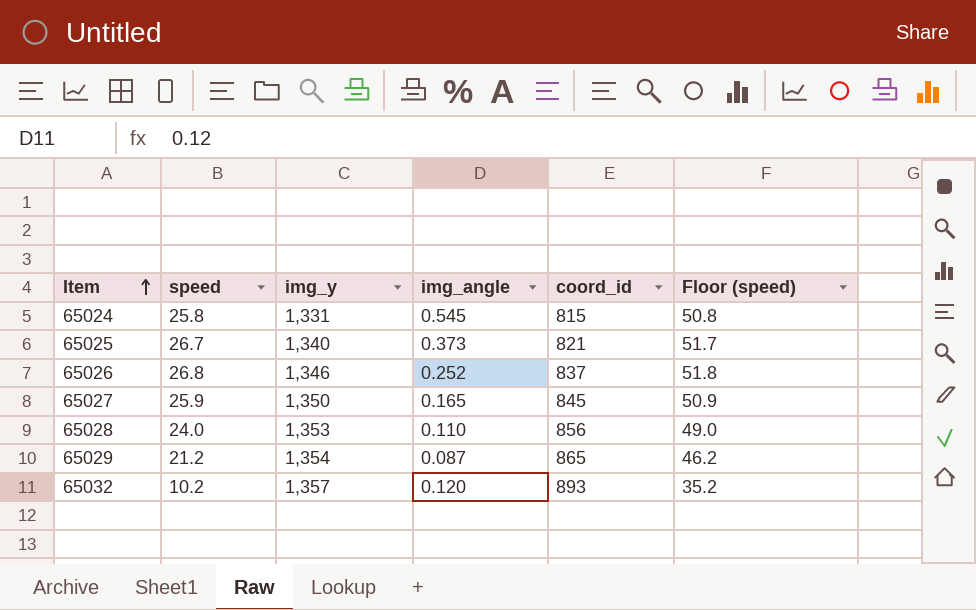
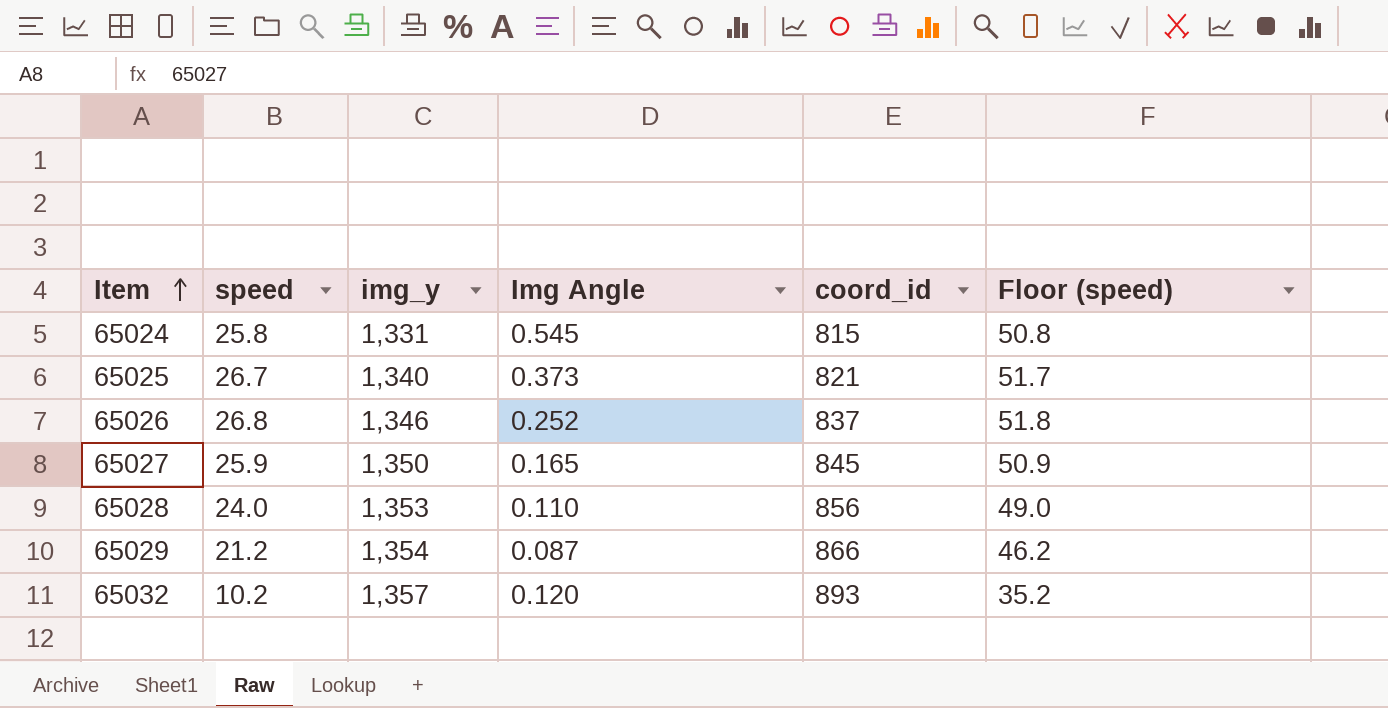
column name: img_angle -> Img Angle
65029 | coord_id: 865 -> 866

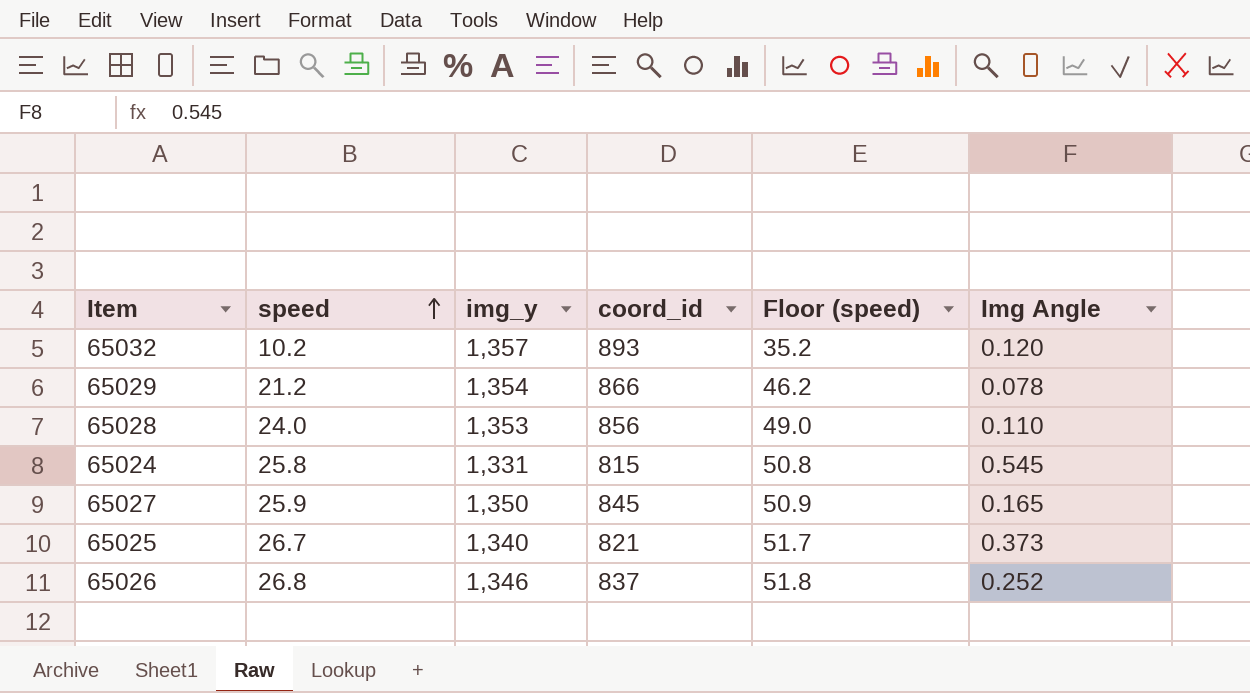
row order: Item ascending -> speed ascending
column Img Angle | position: 4 -> 6
65029 | Img Angle: 0.087 -> 0.078

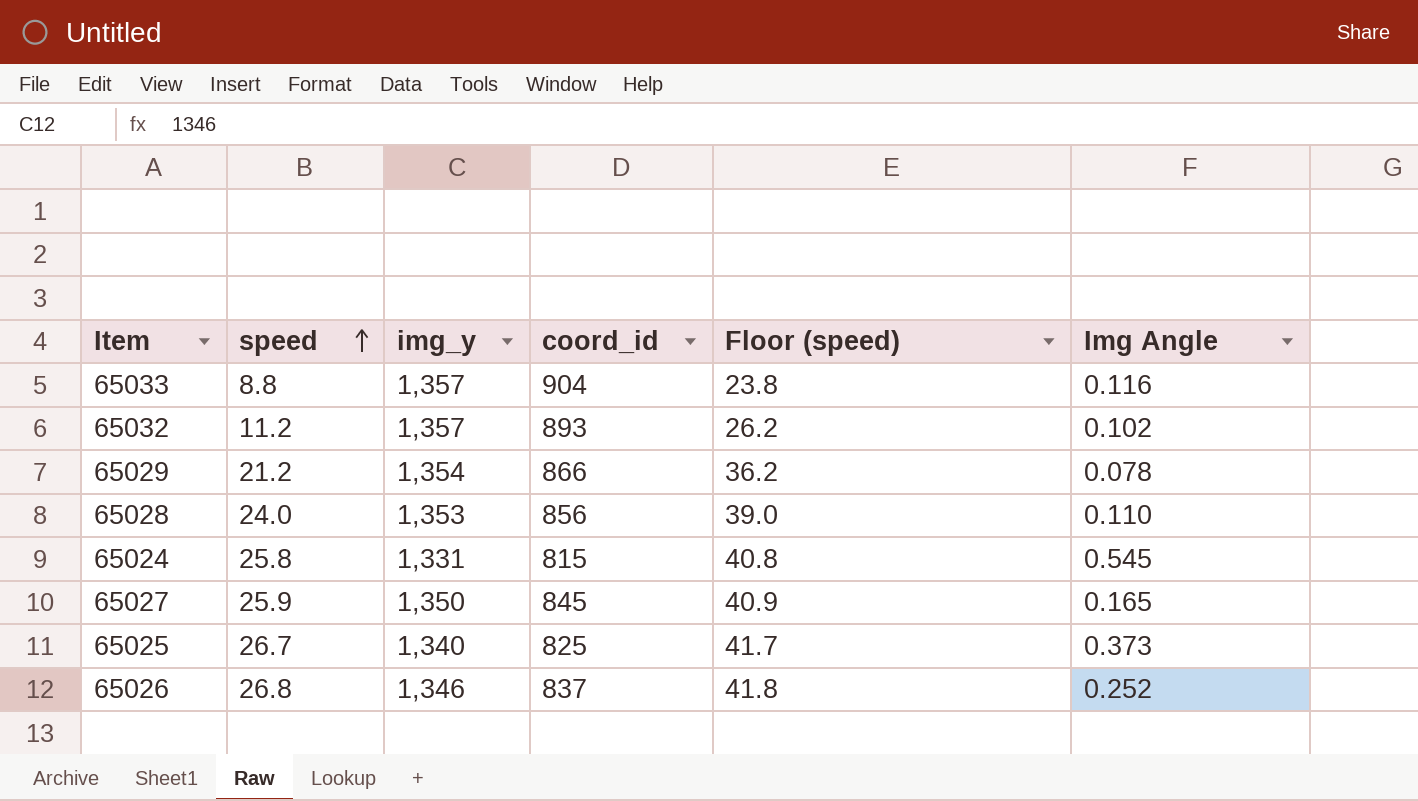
column Floor (speed) | formula: [speed] + 25 -> [speed] + 15
row 65033: none -> 8.8 | 1,357 | 904 | 23.8 | 0.116
65032 | speed: 10.2 -> 11.2
65032 | Img Angle: 0.120 -> 0.102
65025 | coord_id: 821 -> 825

